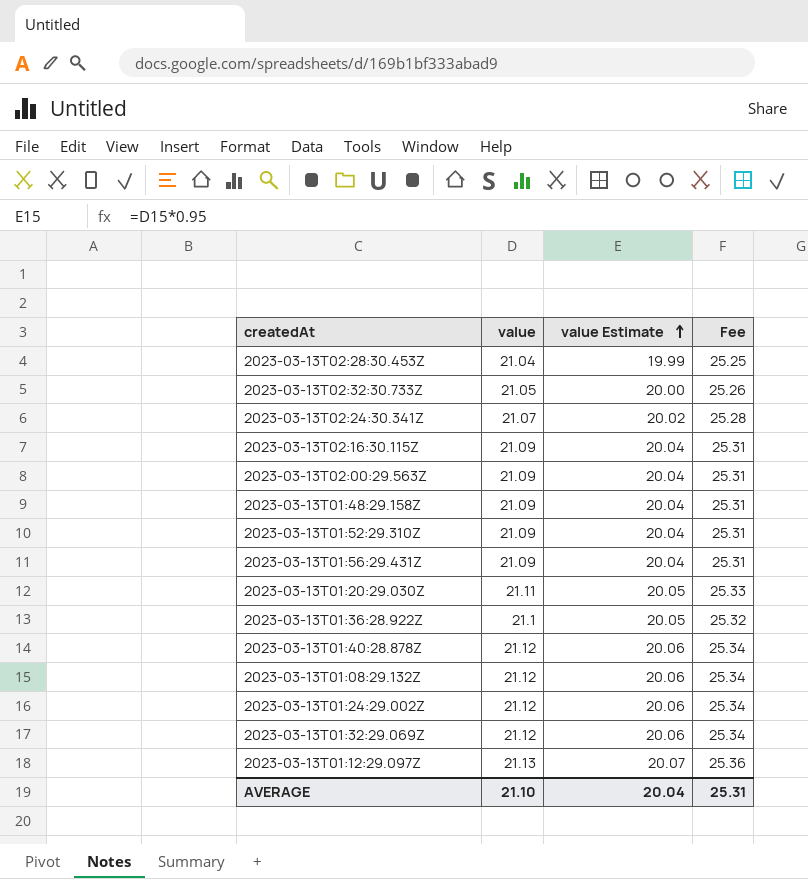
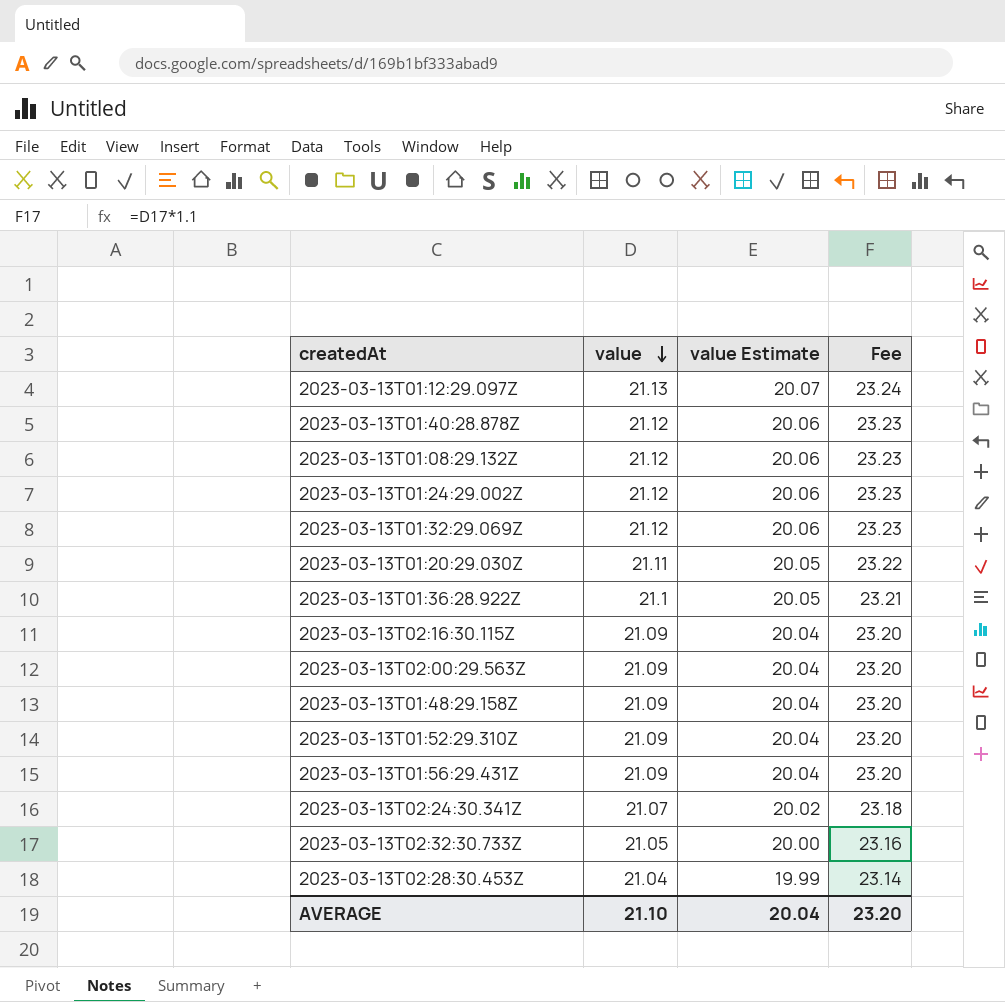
row order: value Estimate ascending -> value descending
column Fee | formula: [value] * 1.2 -> [value] * 1.1
AVERAGE | Fee: 25.31 -> 23.20

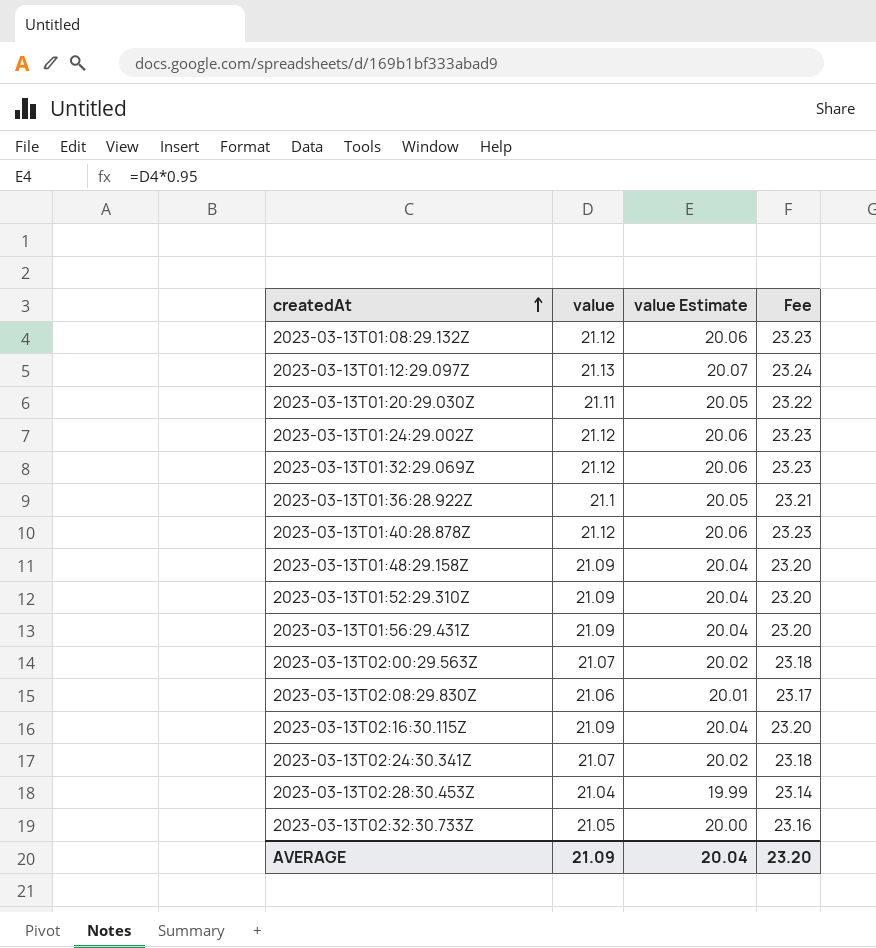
row order: value descending -> createdAt ascending
2023-03-13T02:00:29.563Z | value: 21.09 -> 21.07
2023-03-13T02:00:29.563Z | value Estimate: 20.04 -> 20.02
2023-03-13T02:00:29.563Z | Fee: 23.20 -> 23.18
row 2023-03-13T02:08:29.830Z: none -> 21.06 | 20.01 | 23.17
AVERAGE | value: 21.10 -> 21.09

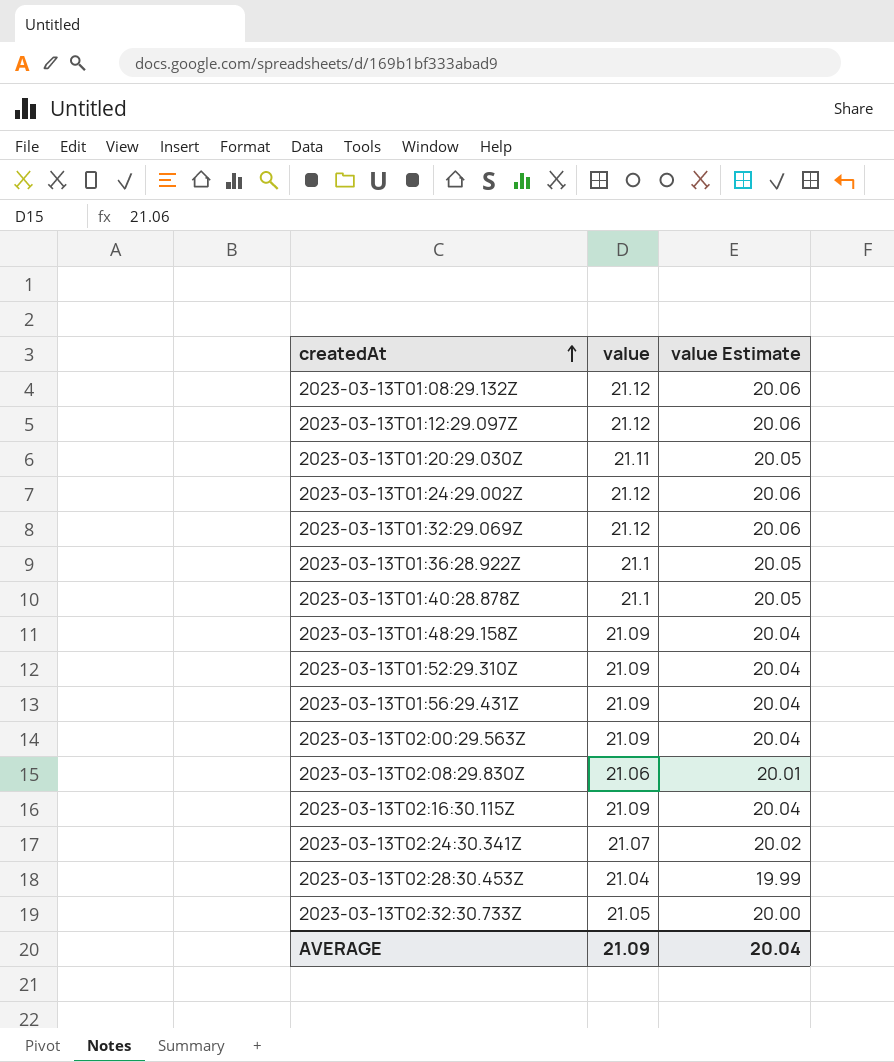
column Fee | formula: [value] * 1.1 -> none
2023-03-13T01:12:29.097Z | value: 21.13 -> 21.12
2023-03-13T01:12:29.097Z | value Estimate: 20.07 -> 20.06
2023-03-13T01:40:28.878Z | value: 21.12 -> 21.1
2023-03-13T01:40:28.878Z | value Estimate: 20.06 -> 20.05
2023-03-13T02:00:29.563Z | value: 21.07 -> 21.09
2023-03-13T02:00:29.563Z | value Estimate: 20.02 -> 20.04

